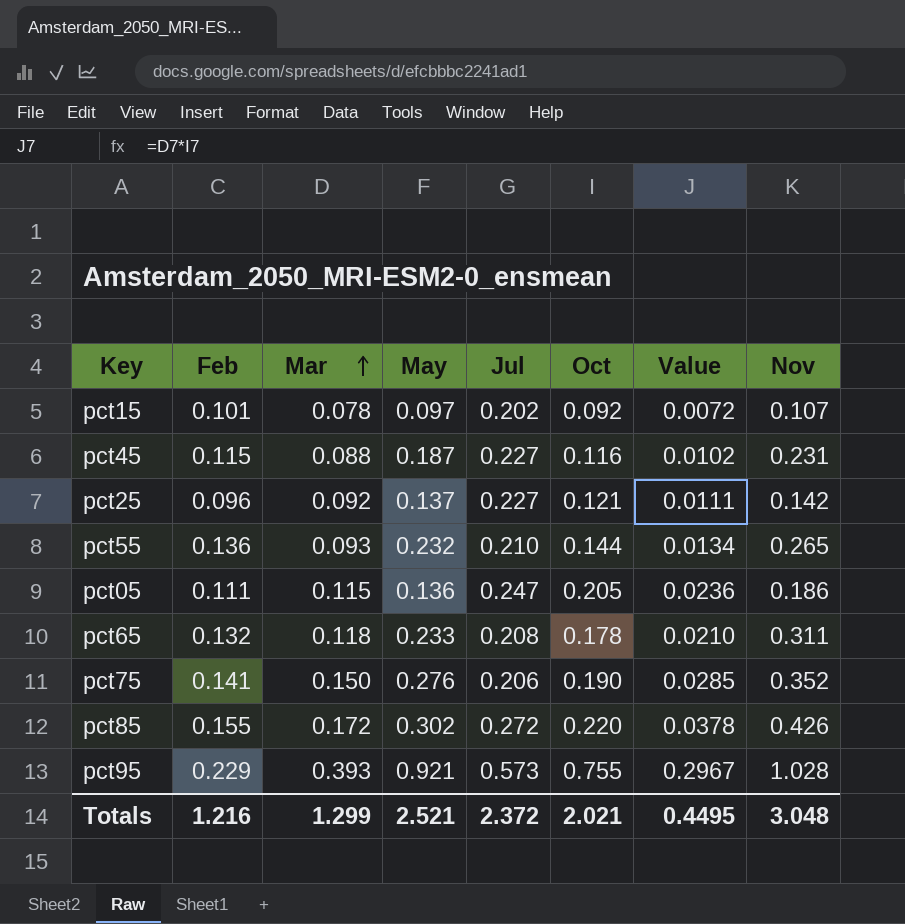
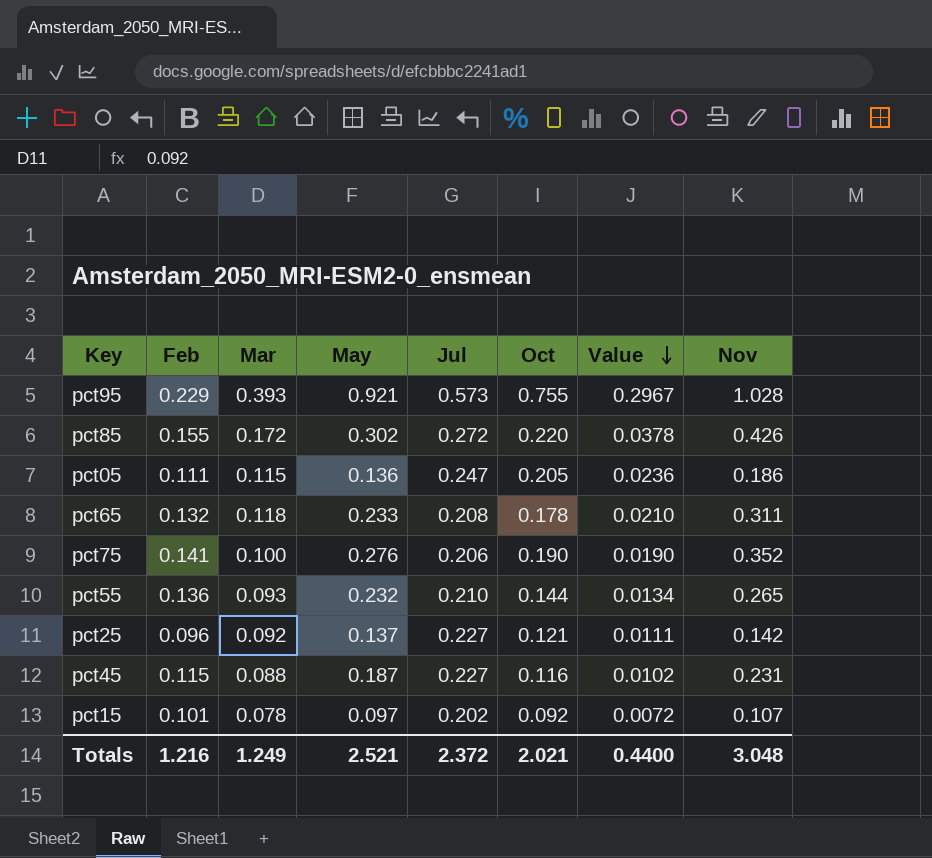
row order: Mar ascending -> Value descending
pct75 | Mar: 0.150 -> 0.100
pct75 | Value: 0.0285 -> 0.0190
Totals | Mar: 1.299 -> 1.249
Totals | Value: 0.4495 -> 0.4400

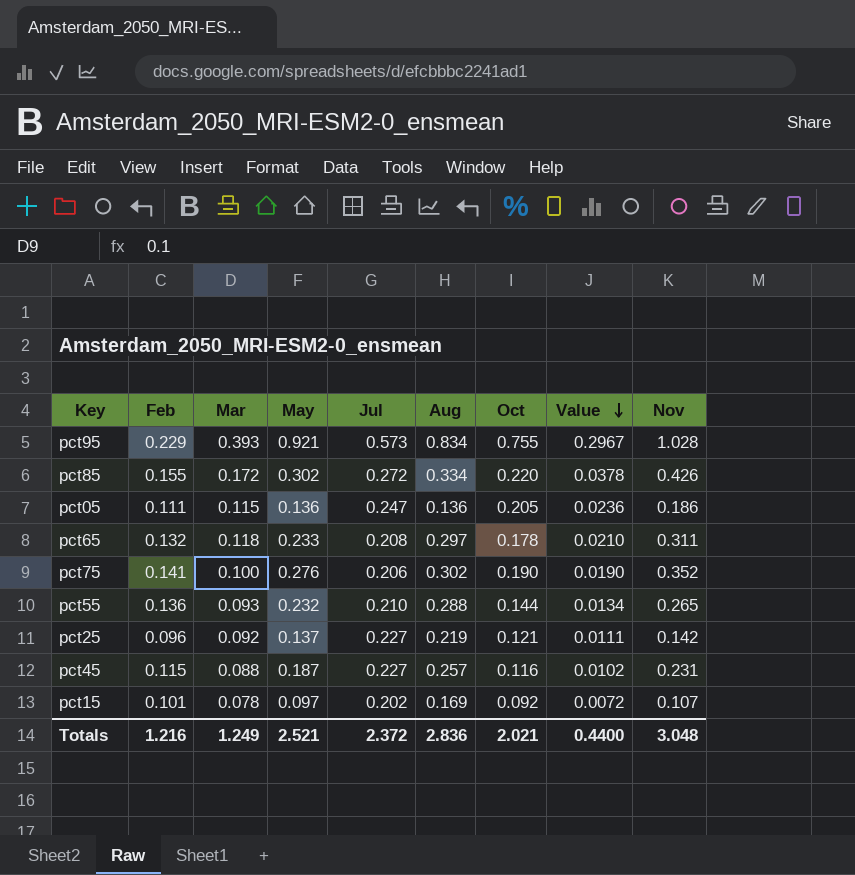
column Aug | position: none -> 6

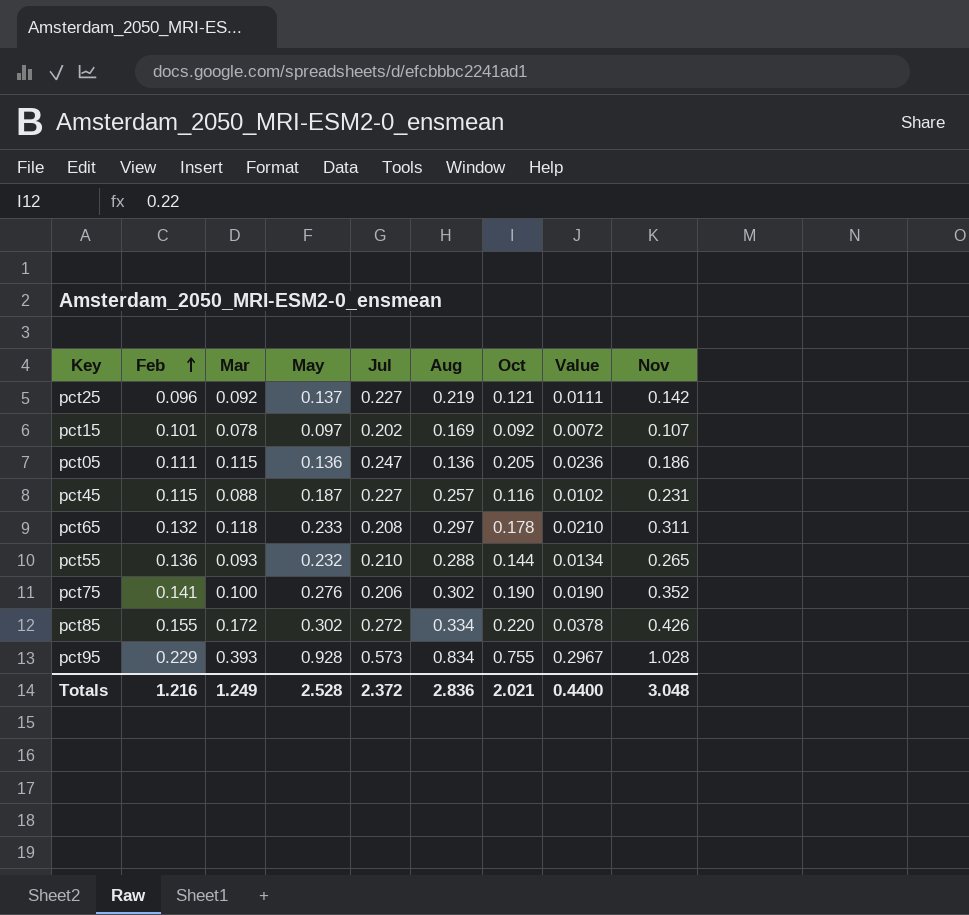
row order: Value descending -> Feb ascending
pct95 | May: 0.921 -> 0.928
Totals | May: 2.521 -> 2.528

